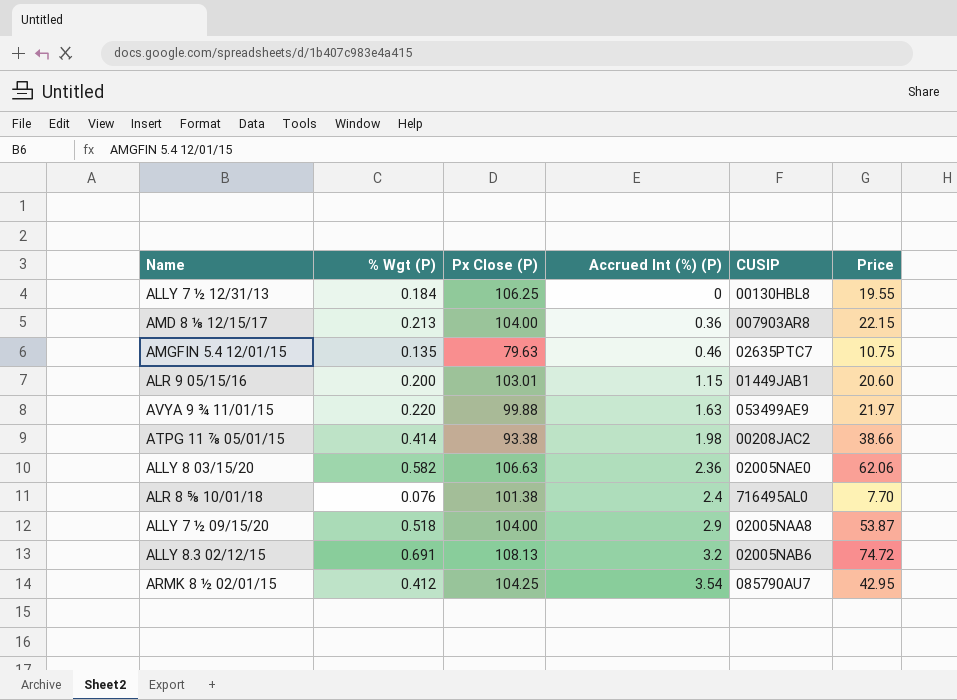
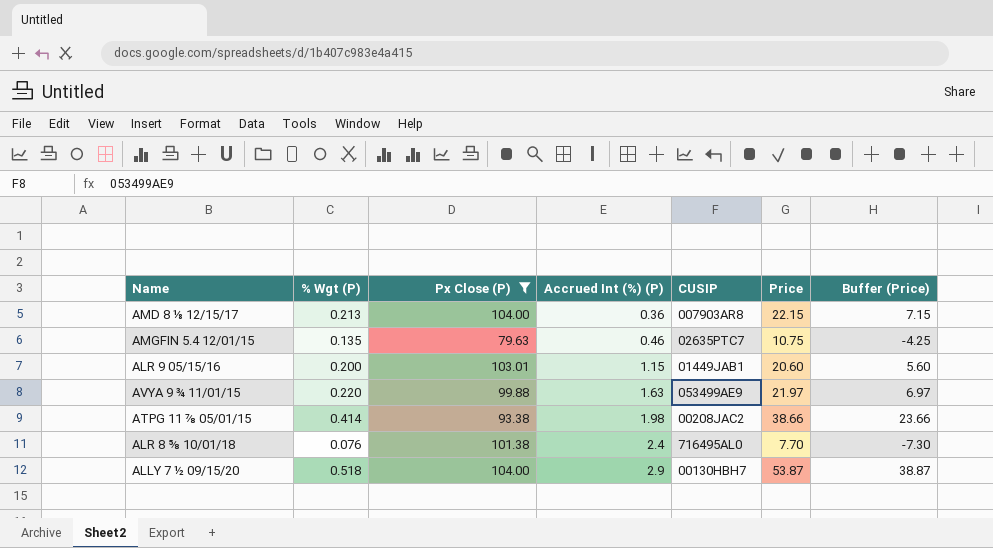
filter: none -> Px Close (P) <= 104.00
column Buffer (Price) | formula: none -> [Price] - 15
ALLY 7 ½ 09/15/20 | CUSIP: 02005NAA8 -> 00130HBH7

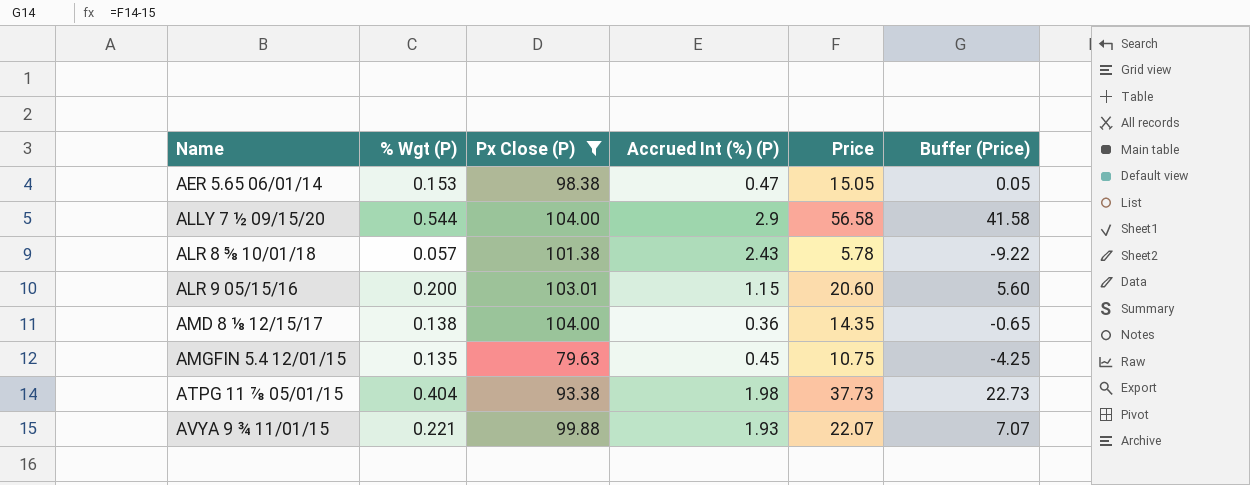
row order: Accrued Int (%) (P) ascending -> Name ascending
column CUSIP | position: 5 -> none
row AER 5.65 06/01/14: none -> 0.153 | 98.38 | 0.47 | 15.05 | 0.05
ALLY 7 ½ 09/15/20 | % Wgt (P): 0.518 -> 0.544
ALLY 7 ½ 09/15/20 | Price: 53.87 -> 56.58
ALLY 7 ½ 09/15/20 | Buffer (Price): 38.87 -> 41.58
ALR 8 ⅝ 10/01/18 | % Wgt (P): 0.076 -> 0.057
ALR 8 ⅝ 10/01/18 | Accrued Int (%) (P): 2.4 -> 2.43
ALR 8 ⅝ 10/01/18 | Price: 7.70 -> 5.78
ALR 8 ⅝ 10/01/18 | Buffer (Price): -7.30 -> -9.22
AMD 8 ⅛ 12/15/17 | % Wgt (P): 0.213 -> 0.138
AMD 8 ⅛ 12/15/17 | Price: 22.15 -> 14.35
AMD 8 ⅛ 12/15/17 | Buffer (Price): 7.15 -> -0.65
AMGFIN 5.4 12/01/15 | Accrued Int (%) (P): 0.46 -> 0.45
ATPG 11 ⅞ 05/01/15 | % Wgt (P): 0.414 -> 0.404
ATPG 11 ⅞ 05/01/15 | Price: 38.66 -> 37.73
ATPG 11 ⅞ 05/01/15 | Buffer (Price): 23.66 -> 22.73
AVYA 9 ¾ 11/01/15 | % Wgt (P): 0.220 -> 0.221
AVYA 9 ¾ 11/01/15 | Accrued Int (%) (P): 1.63 -> 1.93
AVYA 9 ¾ 11/01/15 | Price: 21.97 -> 22.07
AVYA 9 ¾ 11/01/15 | Buffer (Price): 6.97 -> 7.07

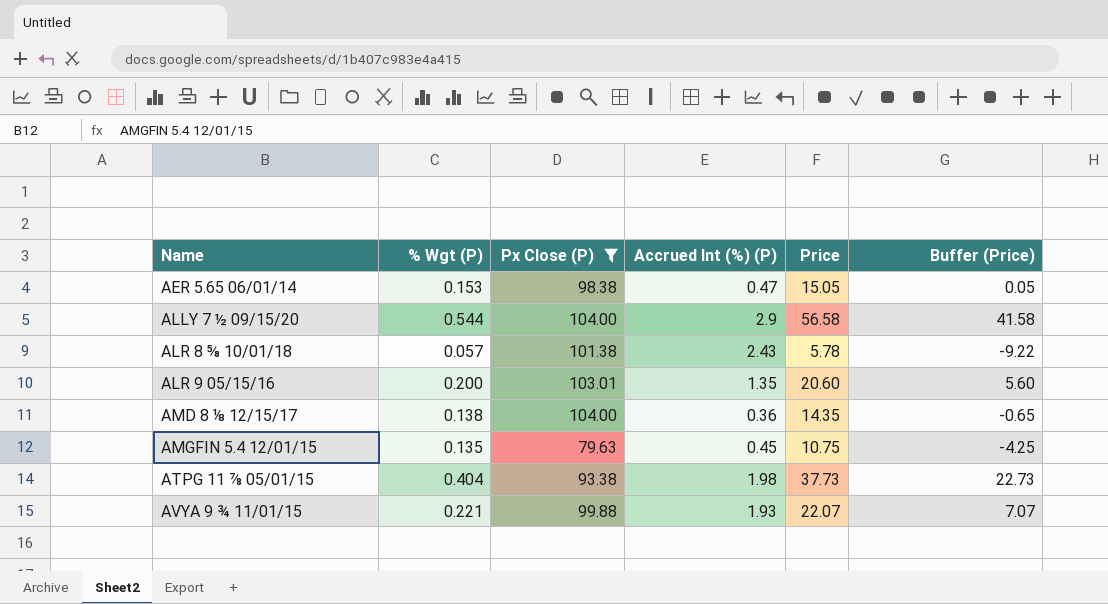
ALR 9 05/15/16 | Accrued Int (%) (P): 1.15 -> 1.35

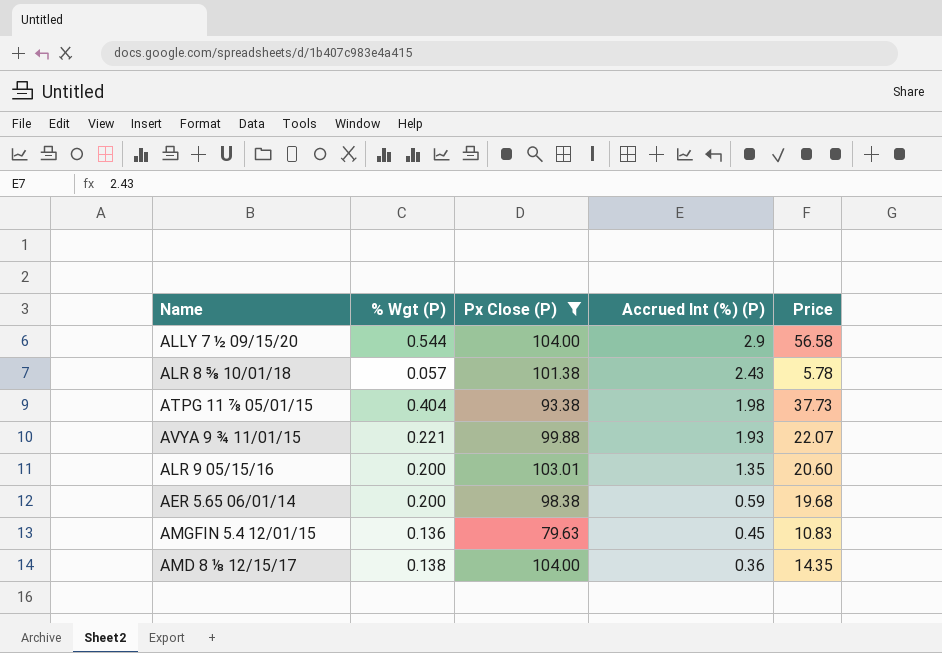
row order: Name ascending -> Accrued Int (%) (P) descending
column Buffer (Price) | formula: [Price] - 15 -> none
AER 5.65 06/01/14 | % Wgt (P): 0.153 -> 0.200
AER 5.65 06/01/14 | Accrued Int (%) (P): 0.47 -> 0.59
AER 5.65 06/01/14 | Price: 15.05 -> 19.68
AMGFIN 5.4 12/01/15 | % Wgt (P): 0.135 -> 0.136
AMGFIN 5.4 12/01/15 | Price: 10.75 -> 10.83

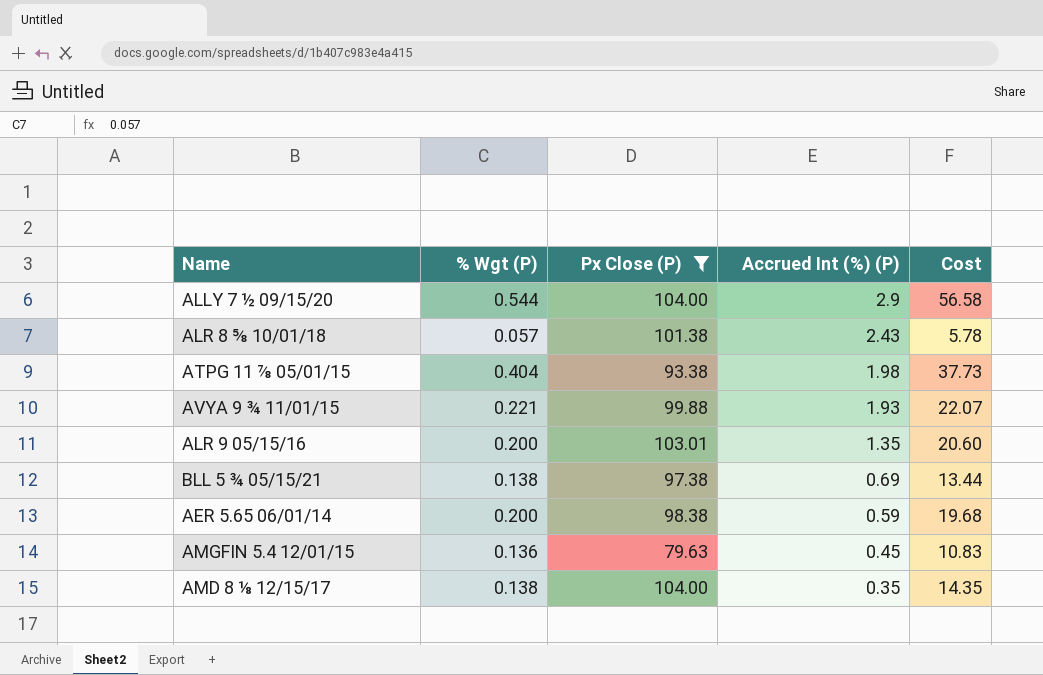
column name: Price -> Cost
row BLL 5 ¾ 05/15/21: none -> 0.138 | 97.38 | 0.69 | 13.44
AMD 8 ⅛ 12/15/17 | Accrued Int (%) (P): 0.36 -> 0.35

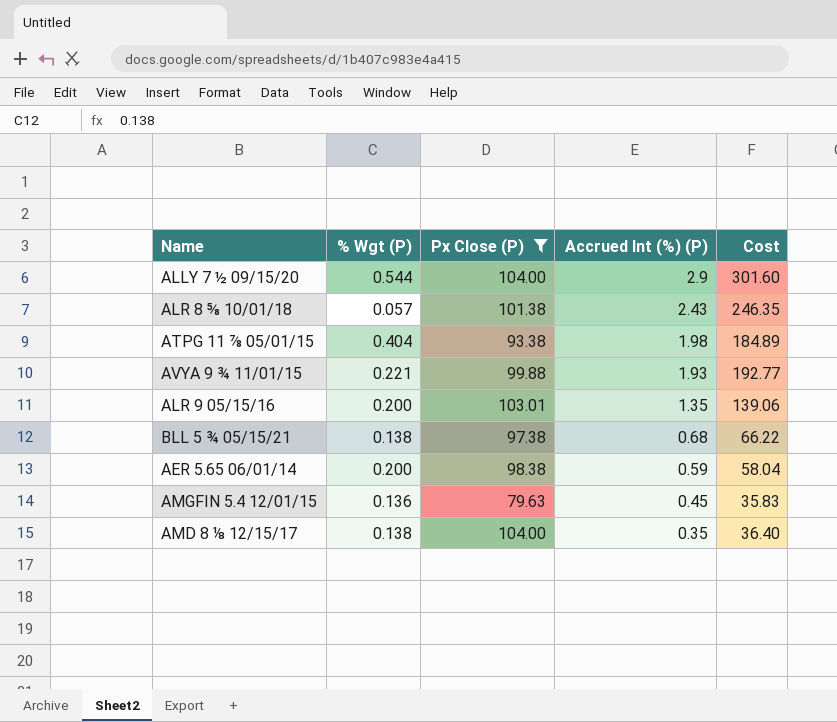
column Cost | formula: [% Wgt (P)] * [Px Close (P)] -> [Px Close (P)] * [Accrued Int (%) (P)]
BLL 5 ¾ 05/15/21 | Accrued Int (%) (P): 0.69 -> 0.68

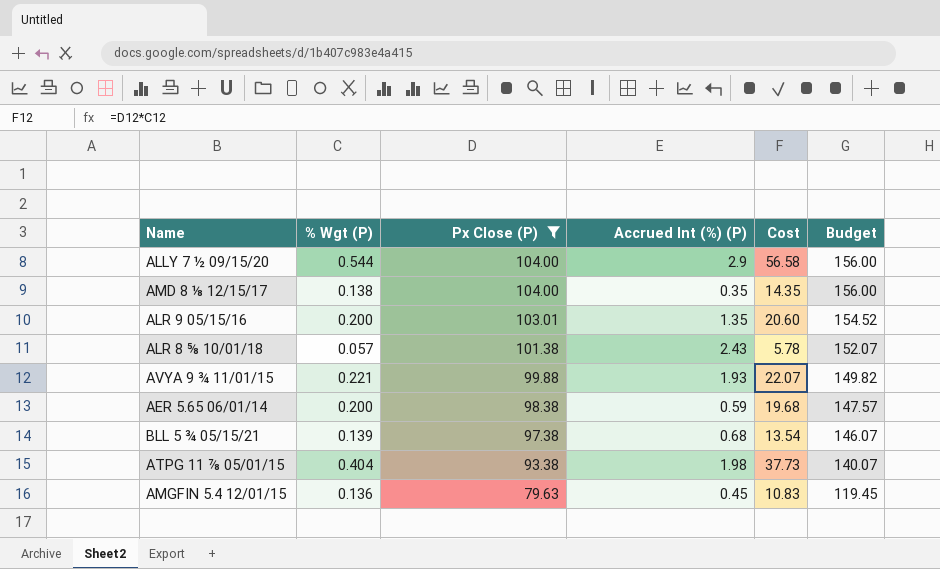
row order: Accrued Int (%) (P) descending -> Px Close (P) descending
column Cost | formula: [Px Close (P)] * [Accrued Int (%) (P)] -> [% Wgt (P)] * [Px Close (P)]
column Budget | formula: none -> [Px Close (P)] * 1.5
BLL 5 ¾ 05/15/21 | % Wgt (P): 0.138 -> 0.139

